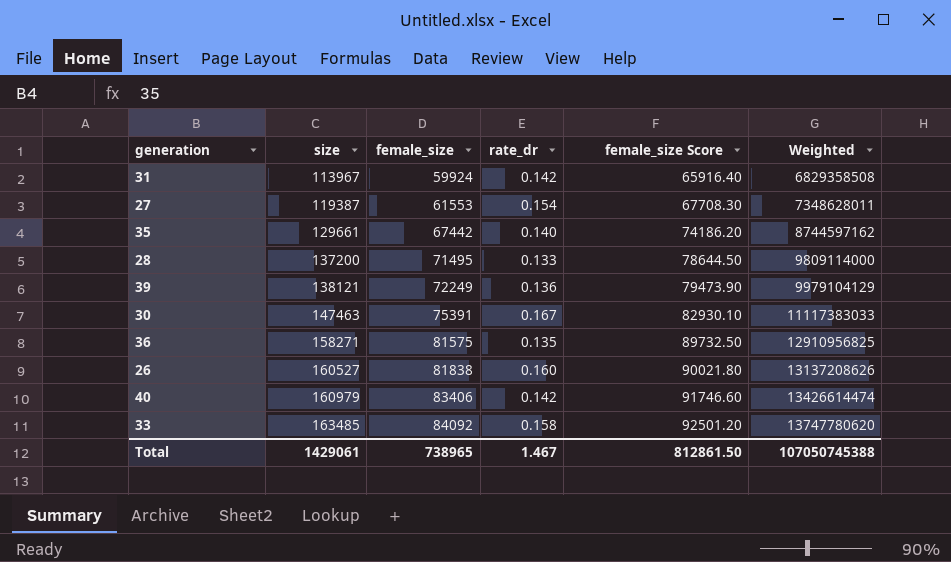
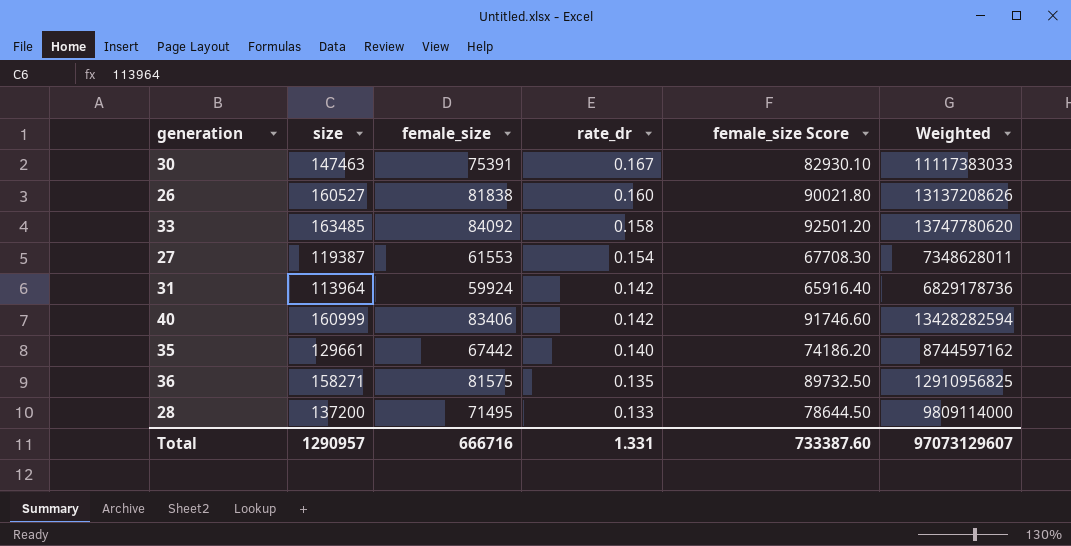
row order: size ascending -> rate_dr descending
row 39: 138121 | 72249 | 0.136 | 79473.90 | 9979104129 -> none
31 | size: 113967 -> 113964
31 | Weighted: 6829358508 -> 6829178736
40 | size: 160979 -> 160999
40 | Weighted: 13426614474 -> 13428282594
Total | size: 1429061 -> 1290957
Total | female_size: 738965 -> 666716
Total | rate_dr: 1.467 -> 1.331
Total | female_size Score: 812861.50 -> 733387.60
Total | Weighted: 107050745388 -> 97073129607

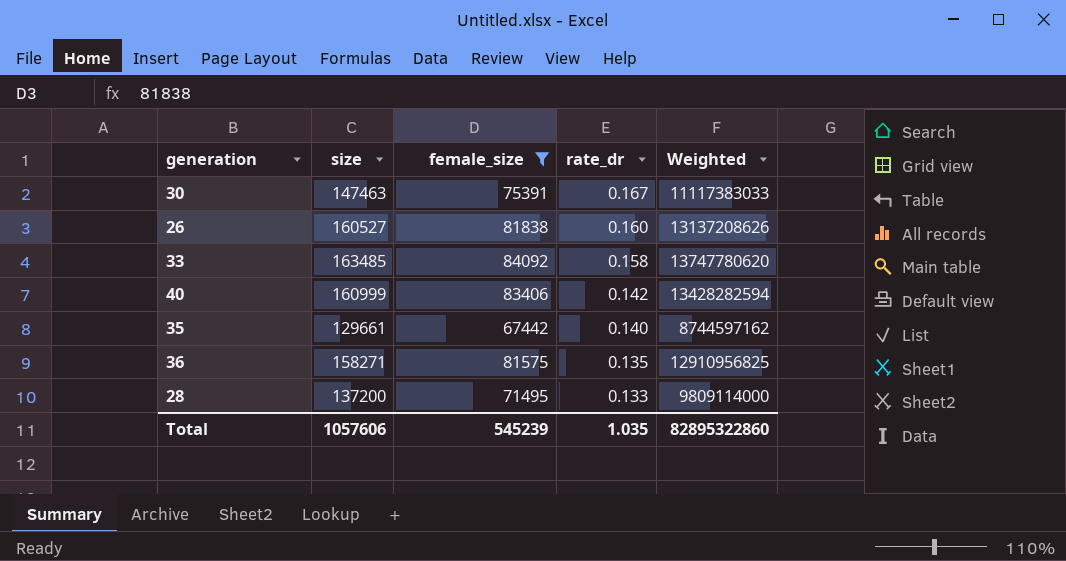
filter: none -> female_size >= 67442
column female_size Score | formula: [female_size] * 1.1 -> none
Total | size: 1290957 -> 1057606
Total | female_size: 666716 -> 545239
Total | rate_dr: 1.331 -> 1.035
Total | Weighted: 97073129607 -> 82895322860

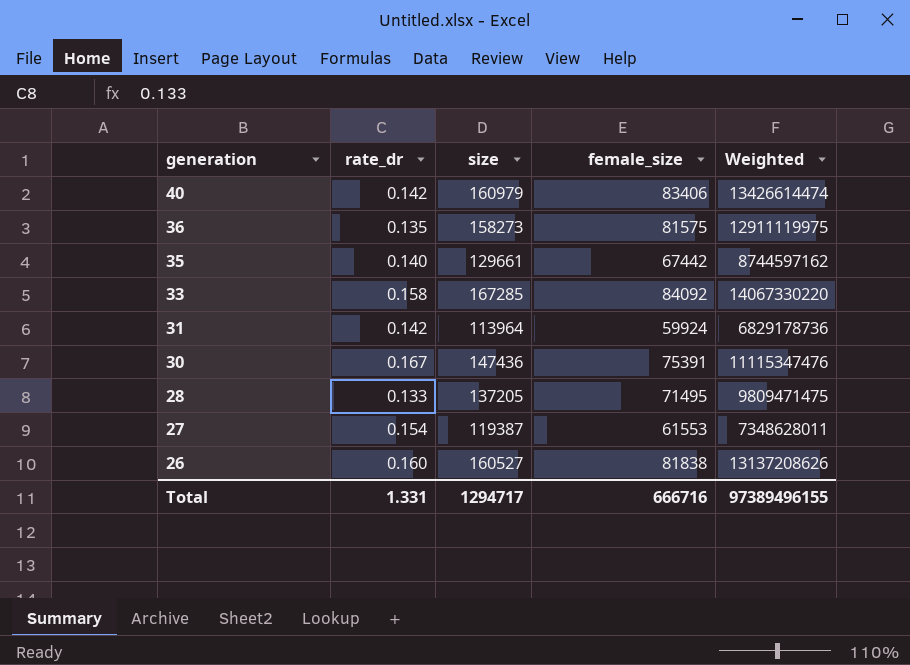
filter: female_size >= 67442 -> none
row order: rate_dr descending -> generation descending
column rate_dr | position: 4 -> 2
40 | size: 160999 -> 160979
40 | Weighted: 13428282594 -> 13426614474
36 | size: 158271 -> 158273
36 | Weighted: 12910956825 -> 12911119975
33 | size: 163485 -> 167285
33 | Weighted: 13747780620 -> 14067330220
30 | size: 147463 -> 147436
30 | Weighted: 11117383033 -> 11115347476
28 | size: 137200 -> 137205
28 | Weighted: 9809114000 -> 9809471475
Total | rate_dr: 1.035 -> 1.331
Total | size: 1057606 -> 1294717
Total | female_size: 545239 -> 666716
Total | Weighted: 82895322860 -> 97389496155

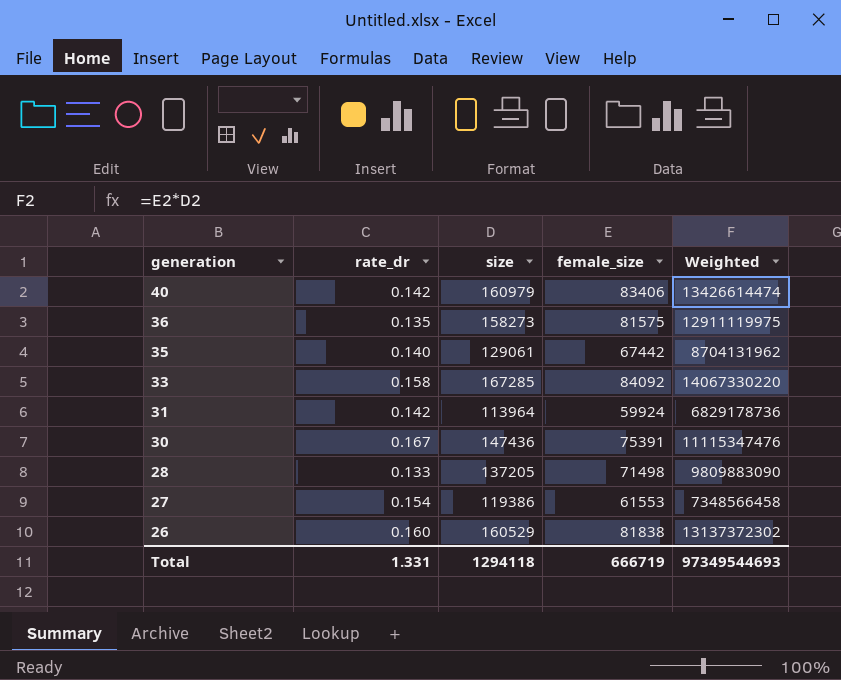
35 | size: 129661 -> 129061
35 | Weighted: 8744597162 -> 8704131962
28 | female_size: 71495 -> 71498
28 | Weighted: 9809471475 -> 9809883090
27 | size: 119387 -> 119386
27 | Weighted: 7348628011 -> 7348566458
26 | size: 160527 -> 160529
26 | Weighted: 13137208626 -> 13137372302
Total | size: 1294717 -> 1294118
Total | female_size: 666716 -> 666719
Total | Weighted: 97389496155 -> 97349544693

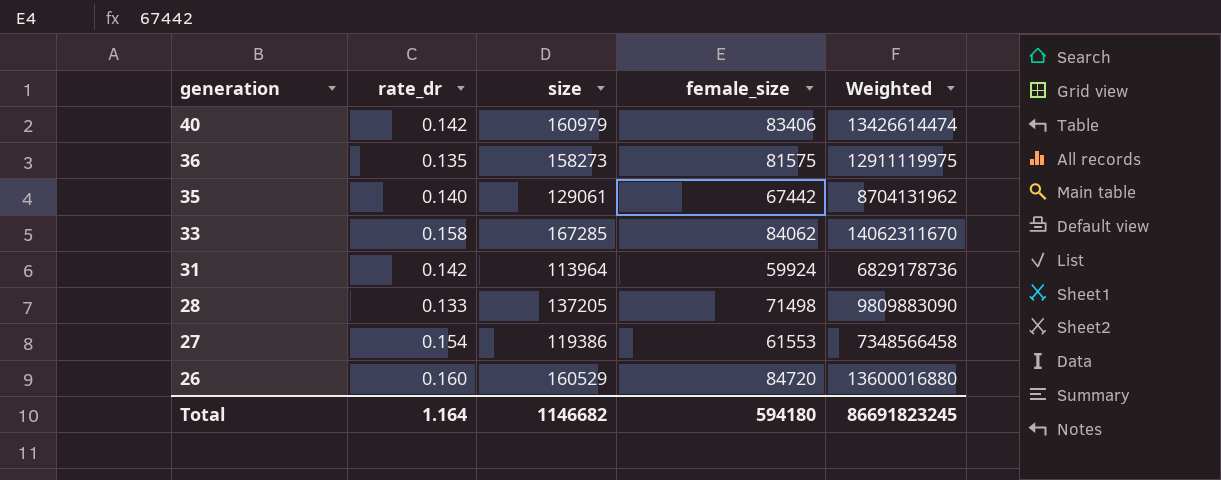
row 30: 0.167 | 147436 | 75391 | 11115347476 -> none
33 | female_size: 84092 -> 84062
33 | Weighted: 14067330220 -> 14062311670
26 | female_size: 81838 -> 84720
26 | Weighted: 13137372302 -> 13600016880
Total | rate_dr: 1.331 -> 1.164
Total | size: 1294118 -> 1146682
Total | female_size: 666719 -> 594180
Total | Weighted: 97349544693 -> 86691823245

